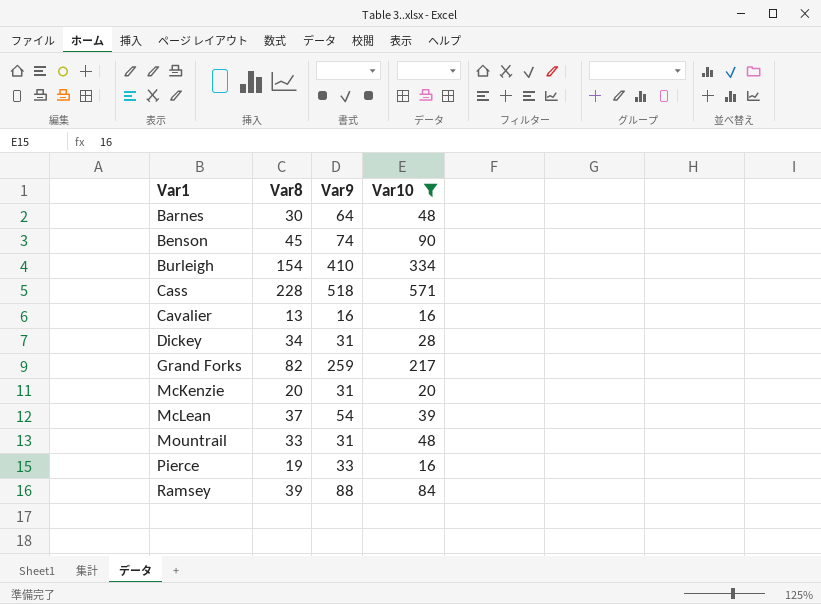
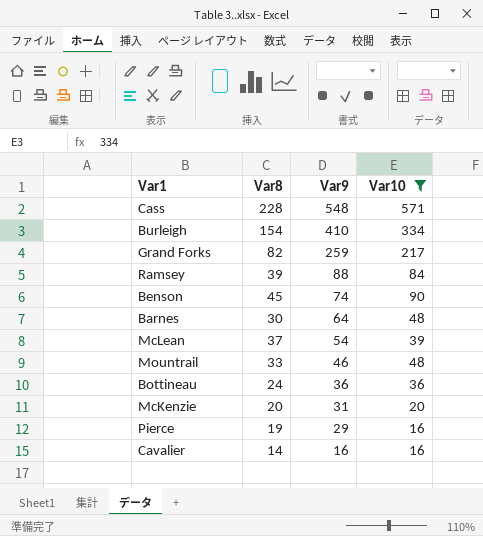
row order: Var1 ascending -> Var9 descending
row Dickey: 34 | 31 | 28 -> none
Cass | Var9: 518 -> 548
Mountrail | Var9: 31 -> 46
row Bottineau: none -> 24 | 36 | 36
Pierce | Var9: 33 -> 29
Cavalier | Var8: 13 -> 14

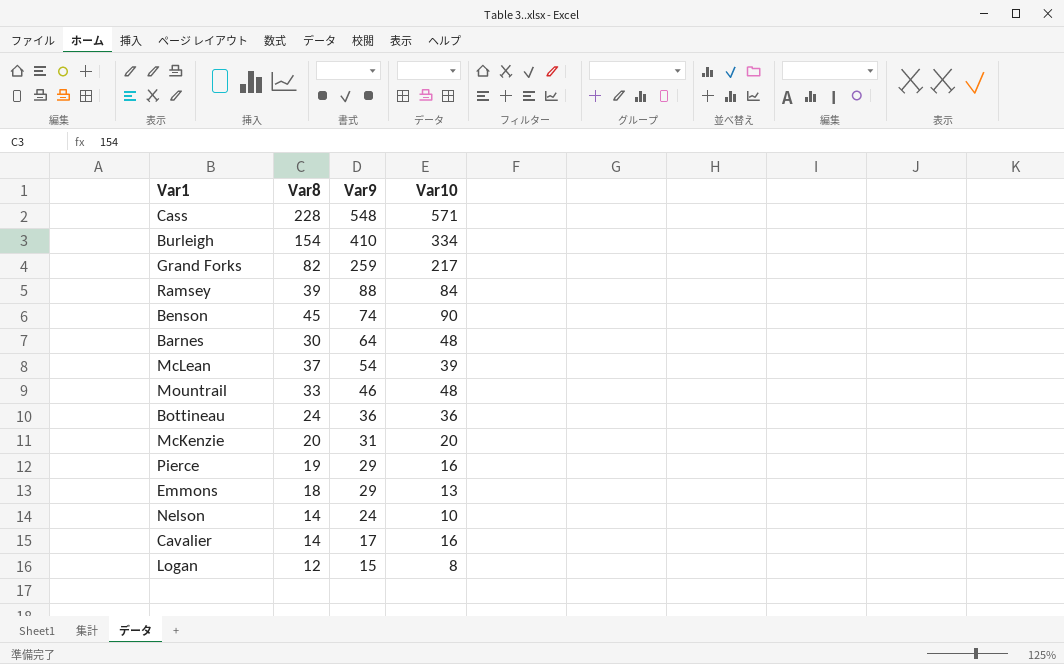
filter: Var10 >= 16 -> none
Cavalier | Var9: 16 -> 17

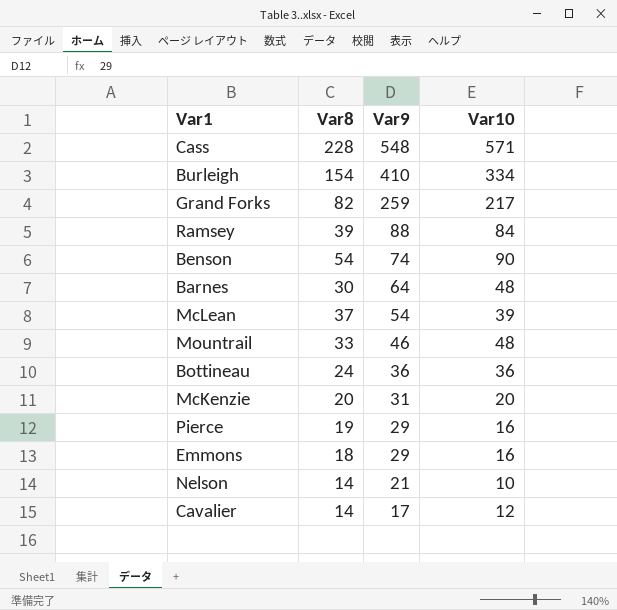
row Logan: 12 | 15 | 8 -> none
Benson | Var8: 45 -> 54
Emmons | Var10: 13 -> 16
Nelson | Var9: 24 -> 21
Cavalier | Var10: 16 -> 12

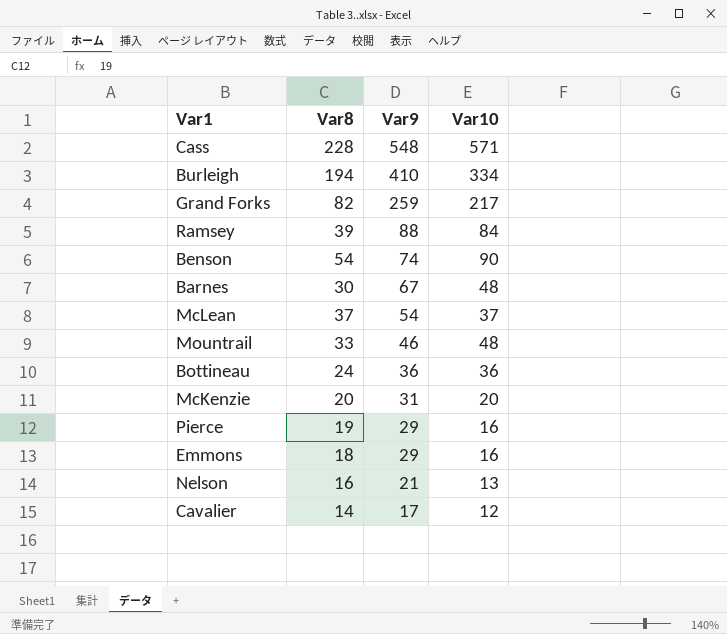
Burleigh | Var8: 154 -> 194
Barnes | Var9: 64 -> 67
McLean | Var10: 39 -> 37
Nelson | Var8: 14 -> 16
Nelson | Var10: 10 -> 13

